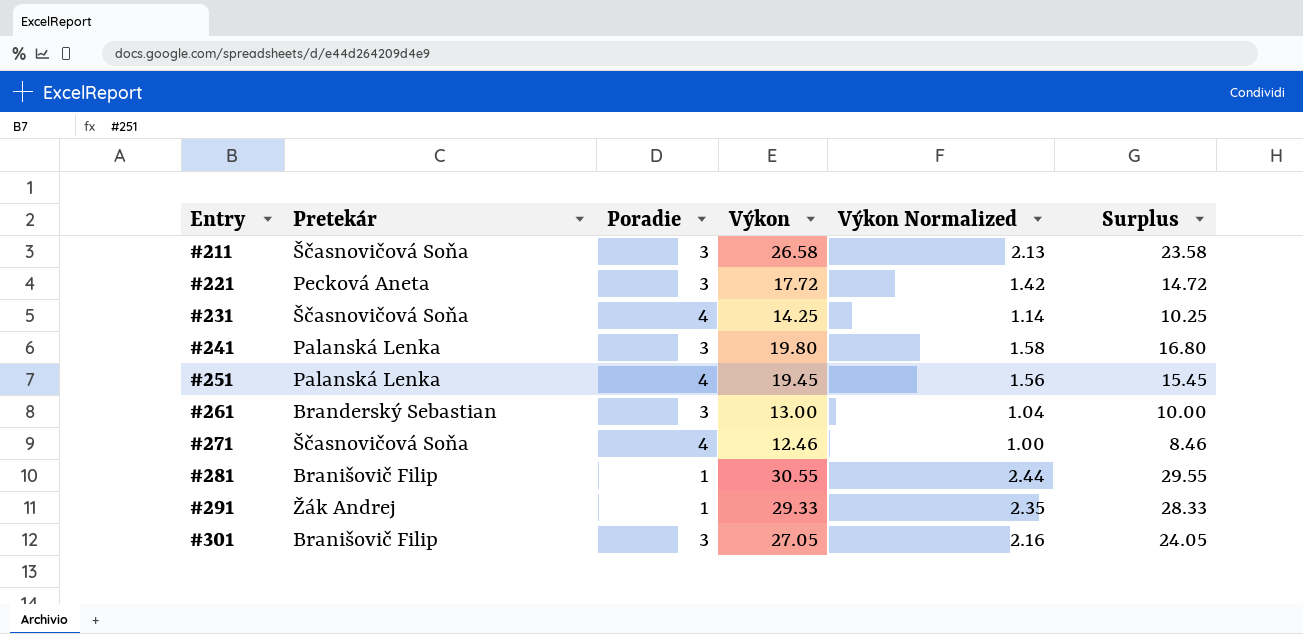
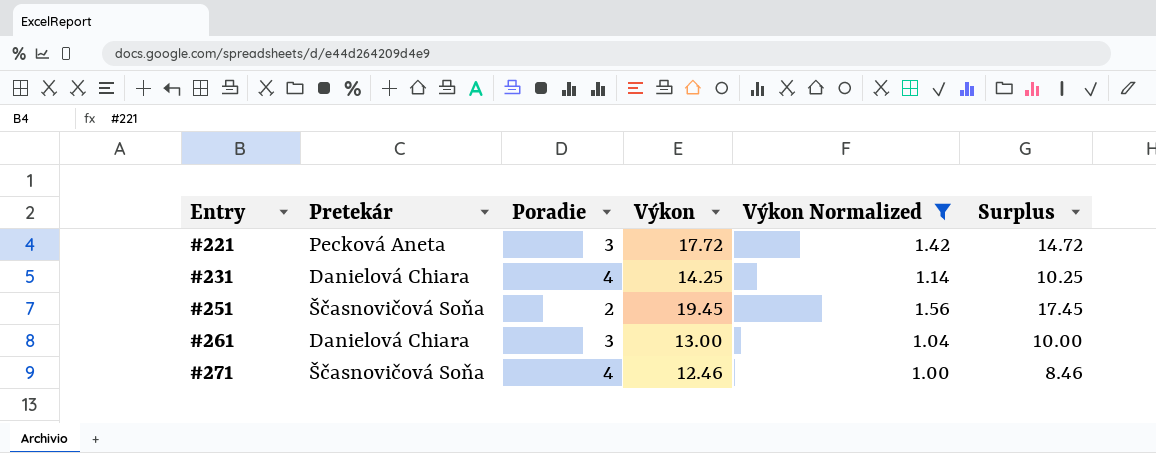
filter: none -> Výkon Normalized <= 1.56
#231 | Pretekár: Ščasnovičová Soňa -> Danielová Chiara
#251 | Pretekár: Palanská Lenka -> Ščasnovičová Soňa
#251 | Poradie: 4 -> 2
#251 | Surplus: 15.45 -> 17.45
#261 | Pretekár: Branderský Sebastian -> Danielová Chiara

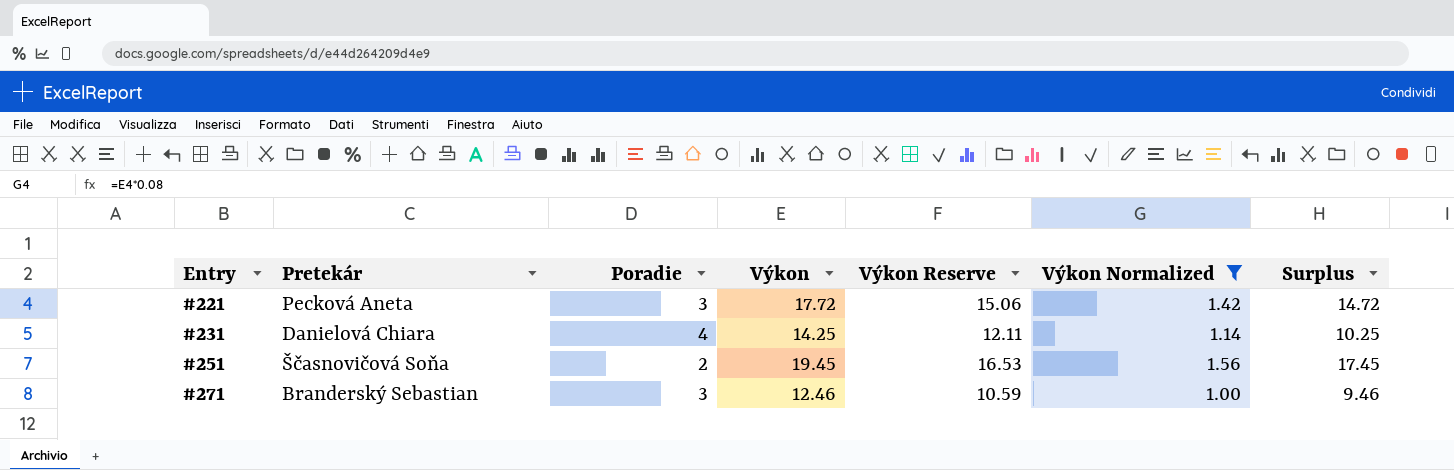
column Výkon Reserve | formula: none -> [Výkon] * 0.85
row #261: Danielová Chiara | 3 | 13.00 | 1.04 | 10.00 -> none
#271 | Pretekár: Ščasnovičová Soňa -> Branderský Sebastian
#271 | Poradie: 4 -> 3
#271 | Surplus: 8.46 -> 9.46

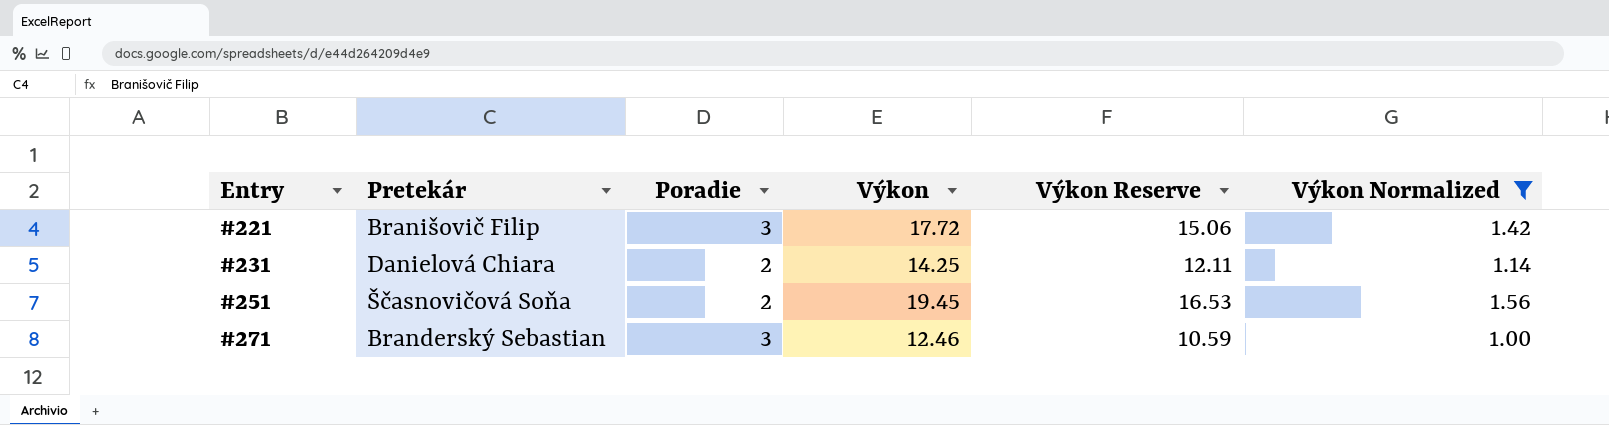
column Surplus | formula: [Výkon] - [Poradie] -> none
#221 | Pretekár: Pecková Aneta -> Branišovič Filip
#231 | Poradie: 4 -> 2

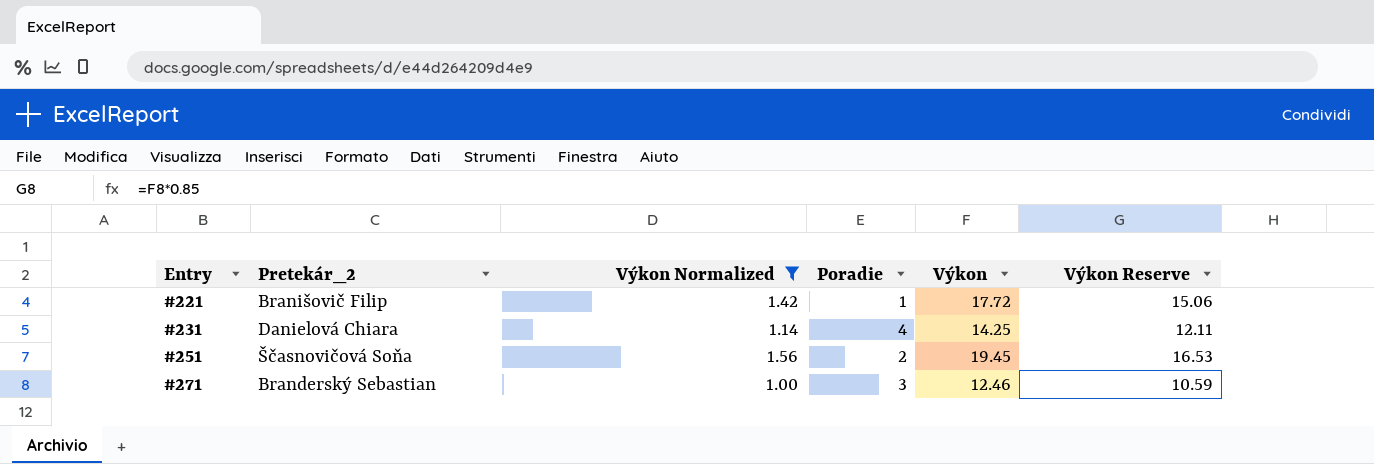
column name: Pretekár -> Pretekár_2
column Výkon Normalized | position: 6 -> 3
#221 | Poradie: 3 -> 1
#231 | Poradie: 2 -> 4

